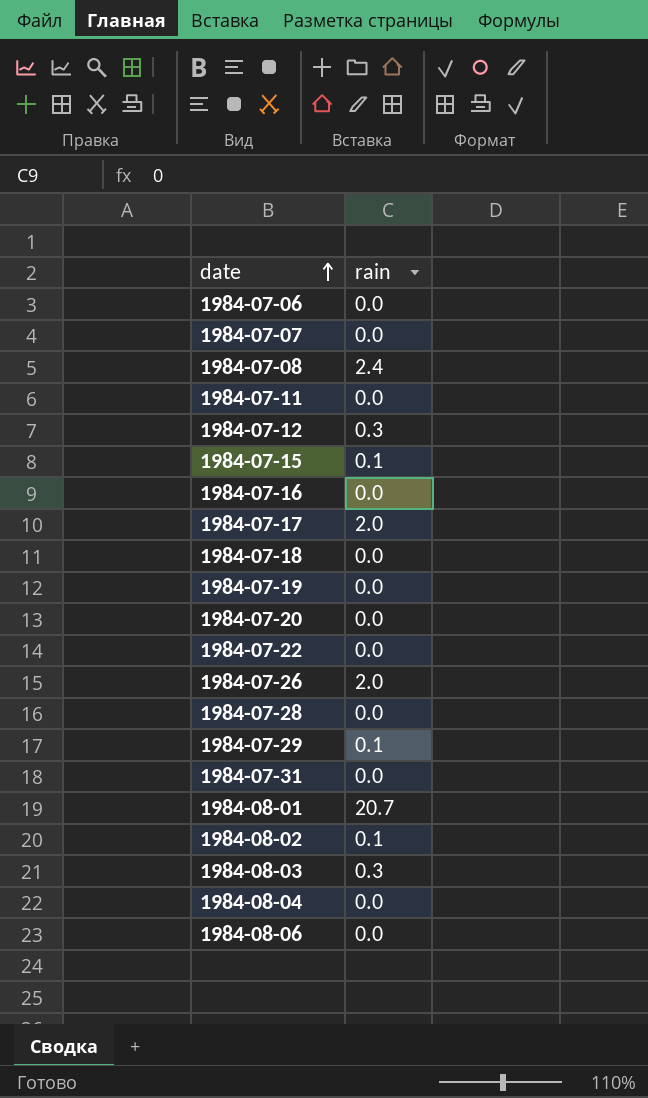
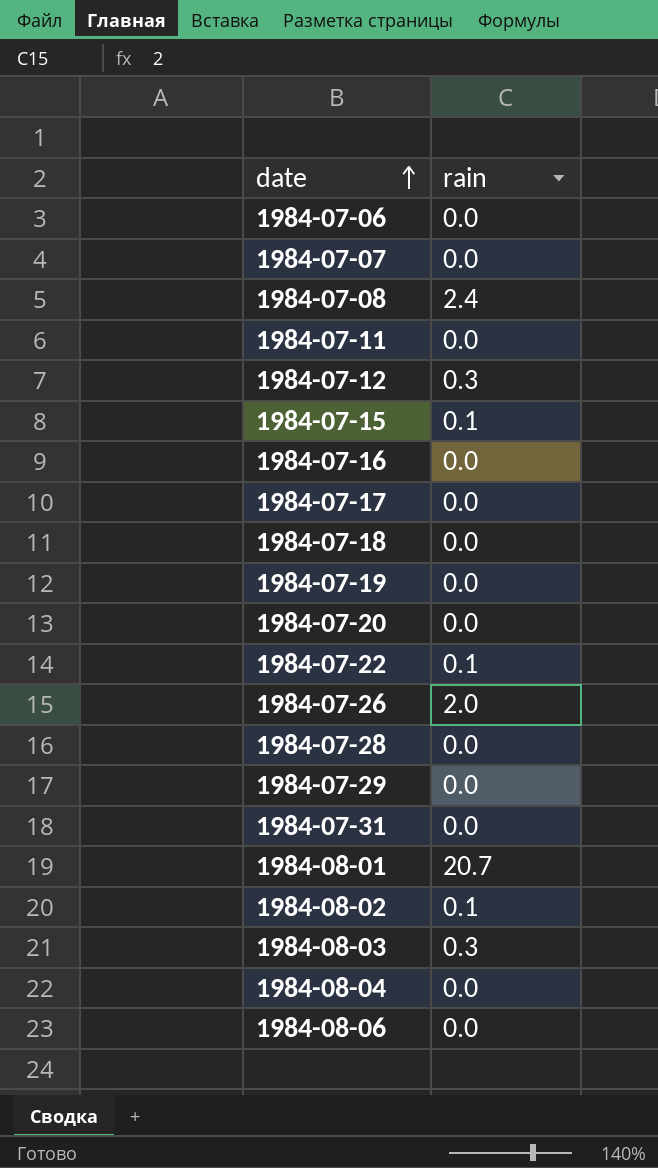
1984-07-17 | rain: 2.0 -> 0.0
1984-07-22 | rain: 0.0 -> 0.1
1984-07-29 | rain: 0.1 -> 0.0

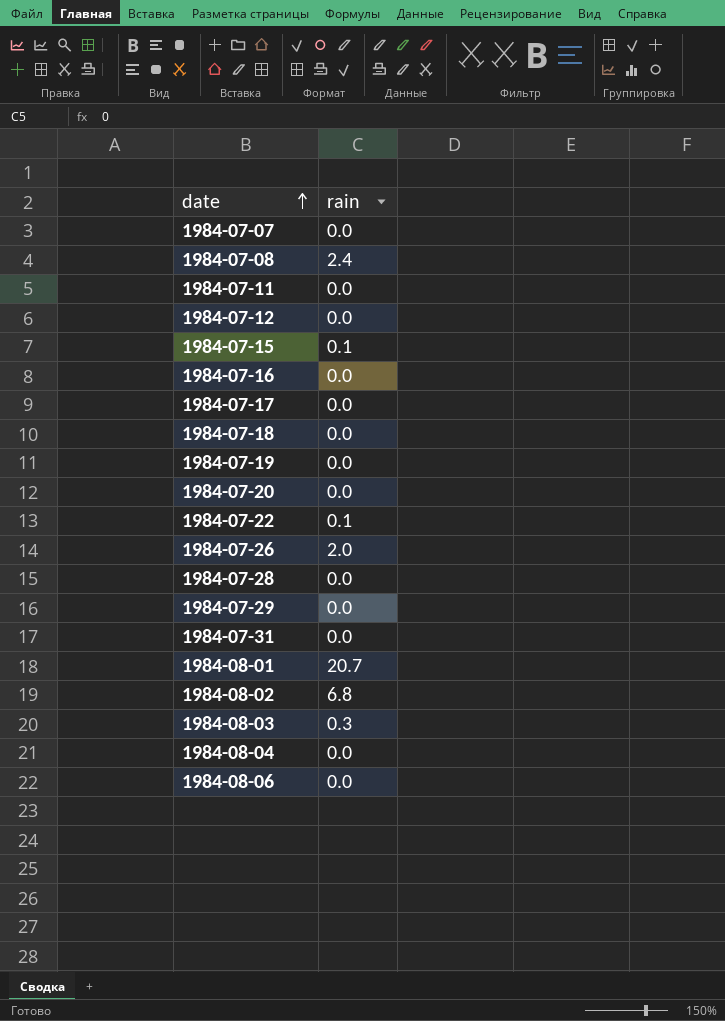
row 1984-07-06: 0.0 -> none
1984-07-12 | rain: 0.3 -> 0.0
1984-08-02 | rain: 0.1 -> 6.8

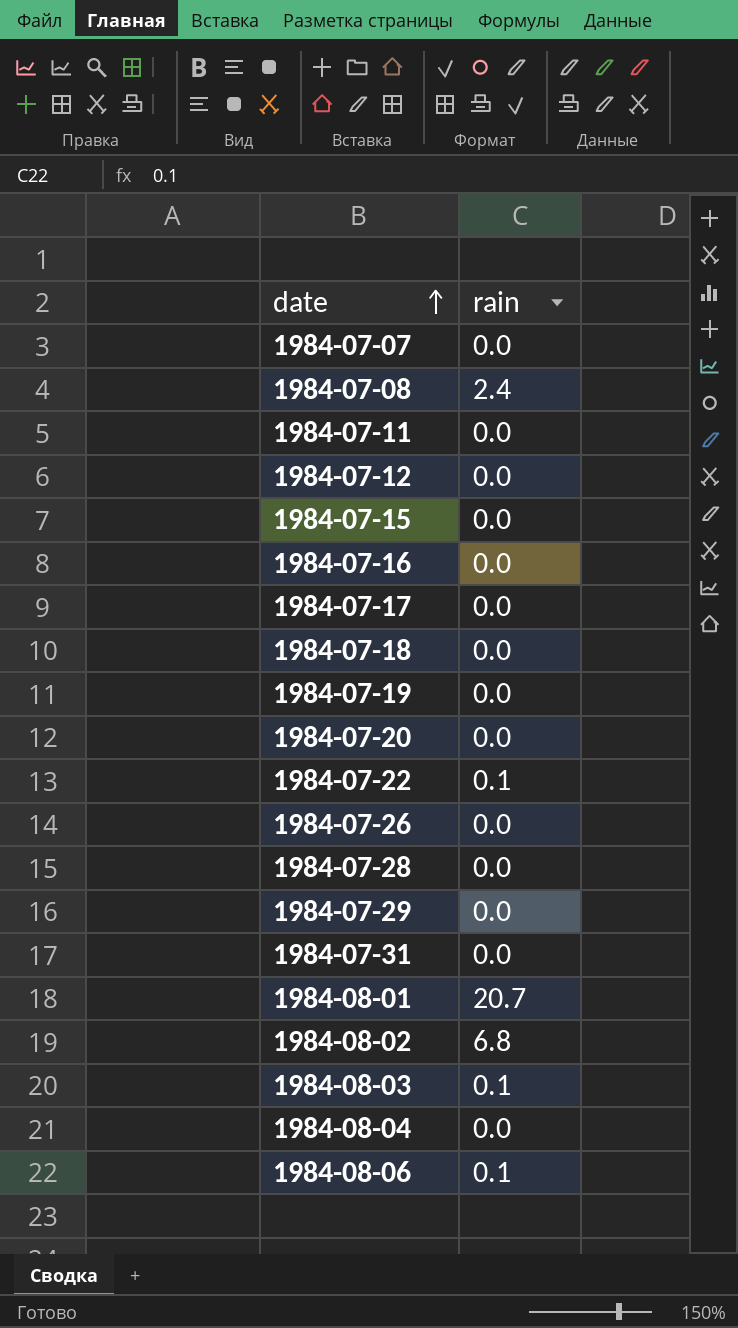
1984-07-15 | rain: 0.1 -> 0.0
1984-07-26 | rain: 2.0 -> 0.0
1984-08-03 | rain: 0.3 -> 0.1
1984-08-06 | rain: 0.0 -> 0.1

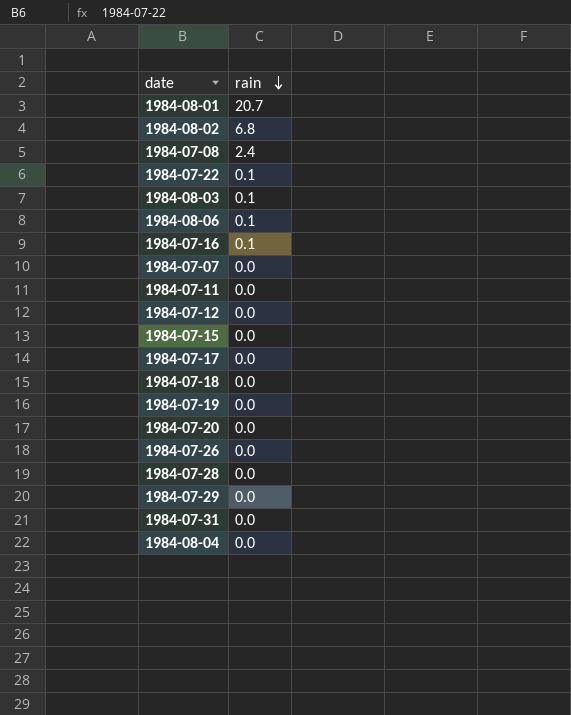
row order: date ascending -> rain descending
1984-07-16 | rain: 0.0 -> 0.1

